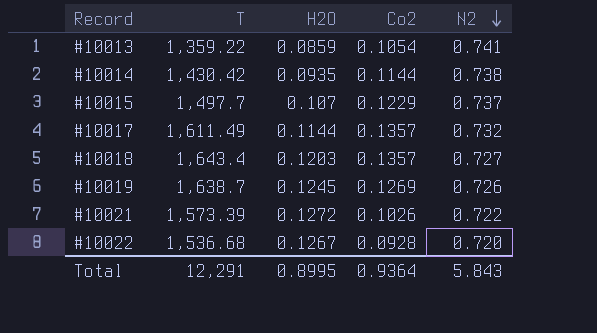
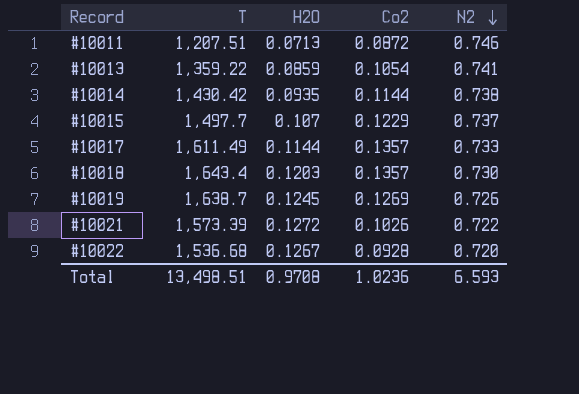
row #10011: none -> 1,207.51 | 0.0713 | 0.0872 | 0.746
#10017 | N2: 0.732 -> 0.733
#10018 | N2: 0.727 -> 0.730
Total | T: 12,291 -> 13,498.51
Total | H2O: 0.8995 -> 0.9708
Total | Co2: 0.9364 -> 1.0236
Total | N2: 5.843 -> 6.593

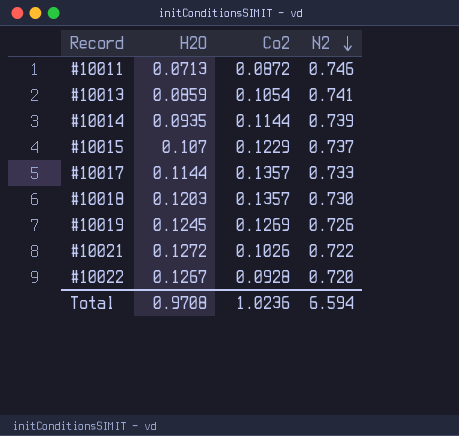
column T | position: 2 -> none
#10014 | N2: 0.738 -> 0.739
Total | N2: 6.593 -> 6.594

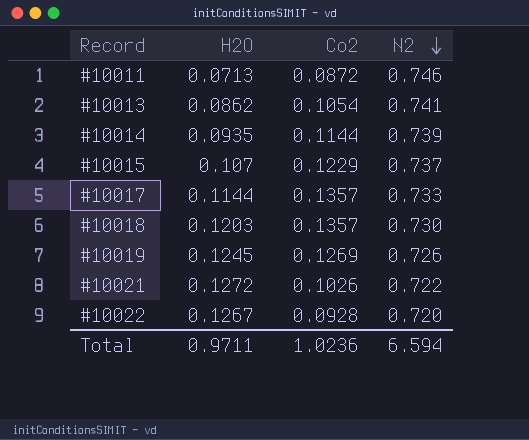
#10013 | H2O: 0.0859 -> 0.0862
Total | H2O: 0.9708 -> 0.9711

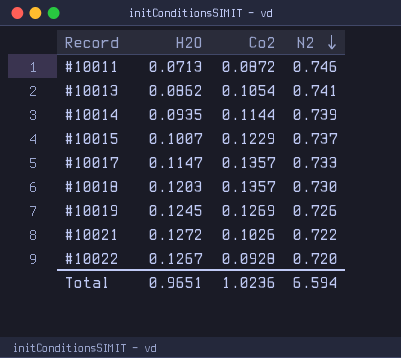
#10015 | H2O: 0.107 -> 0.1007
#10017 | H2O: 0.1144 -> 0.1147
Total | H2O: 0.9711 -> 0.9651

